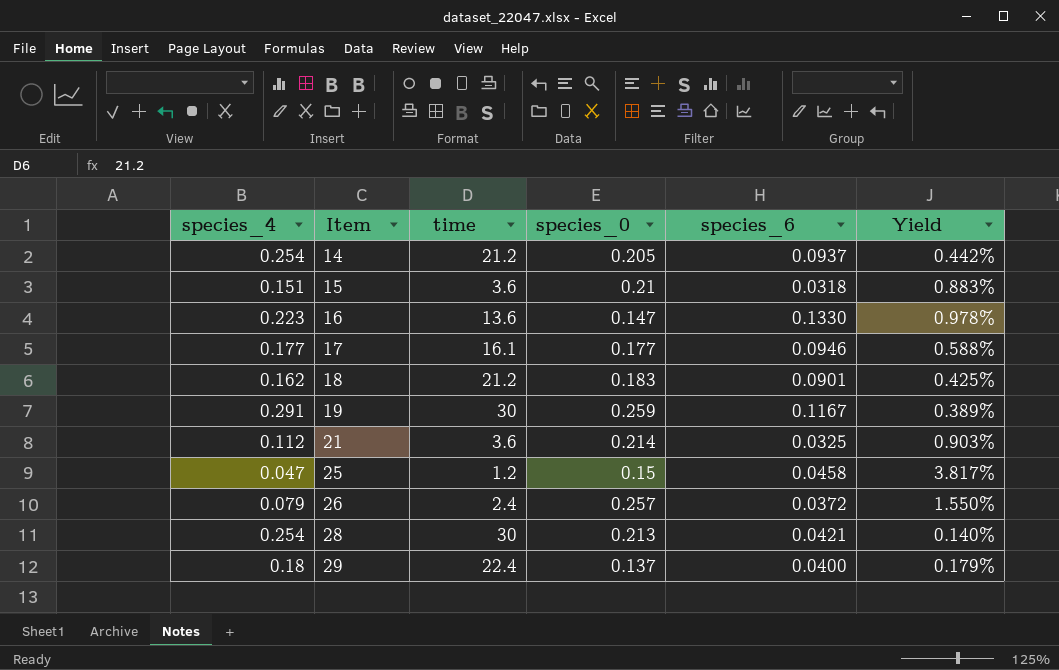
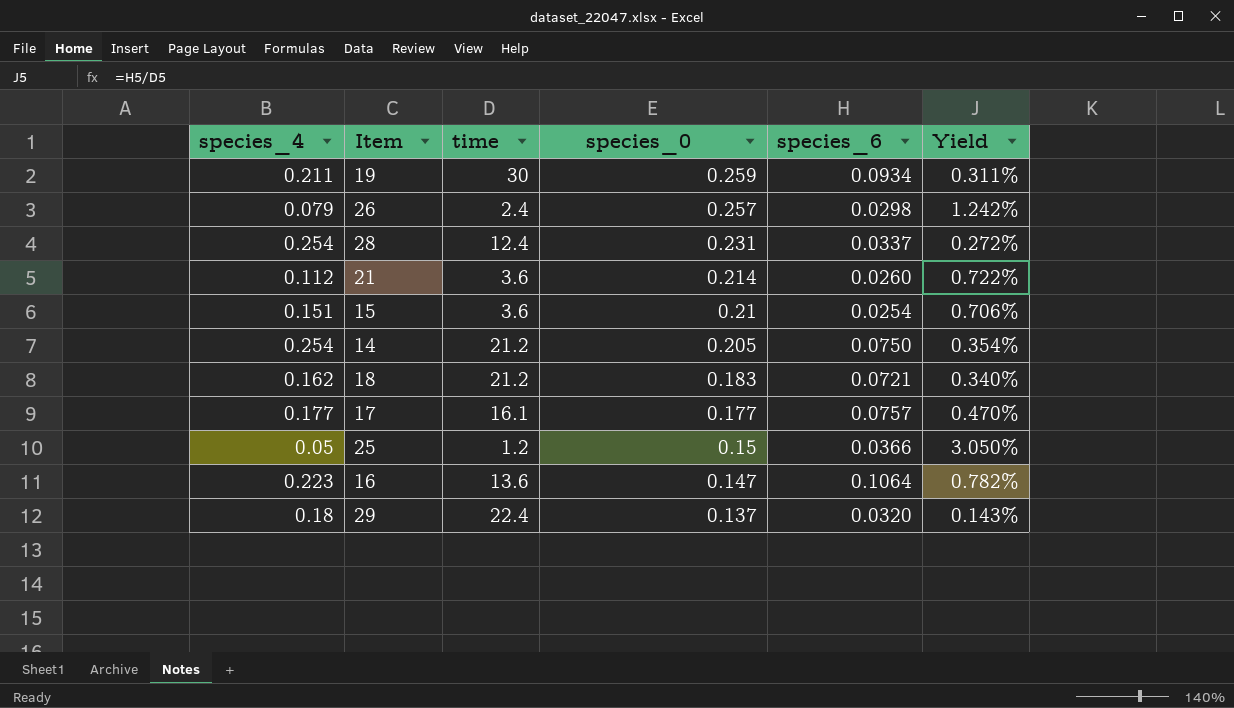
row order: Item ascending -> species_0 descending
19 | species_4: 0.291 -> 0.211
19 | species_6: 0.1167 -> 0.0934
19 | Yield: 0.389% -> 0.311%
26 | species_6: 0.0372 -> 0.0298
26 | Yield: 1.550% -> 1.242%
28 | time: 30 -> 12.4
28 | species_0: 0.213 -> 0.231
28 | species_6: 0.0421 -> 0.0337
28 | Yield: 0.140% -> 0.272%
21 | species_6: 0.0325 -> 0.0260
21 | Yield: 0.903% -> 0.722%
15 | species_6: 0.0318 -> 0.0254
15 | Yield: 0.883% -> 0.706%
14 | species_6: 0.0937 -> 0.0750
14 | Yield: 0.442% -> 0.354%
18 | species_6: 0.0901 -> 0.0721
18 | Yield: 0.425% -> 0.340%
17 | species_6: 0.0946 -> 0.0757
17 | Yield: 0.588% -> 0.470%
25 | species_4: 0.047 -> 0.05
25 | species_6: 0.0458 -> 0.0366
25 | Yield: 3.817% -> 3.050%
16 | species_6: 0.1330 -> 0.1064
16 | Yield: 0.978% -> 0.782%
29 | species_6: 0.0400 -> 0.0320
29 | Yield: 0.179% -> 0.143%

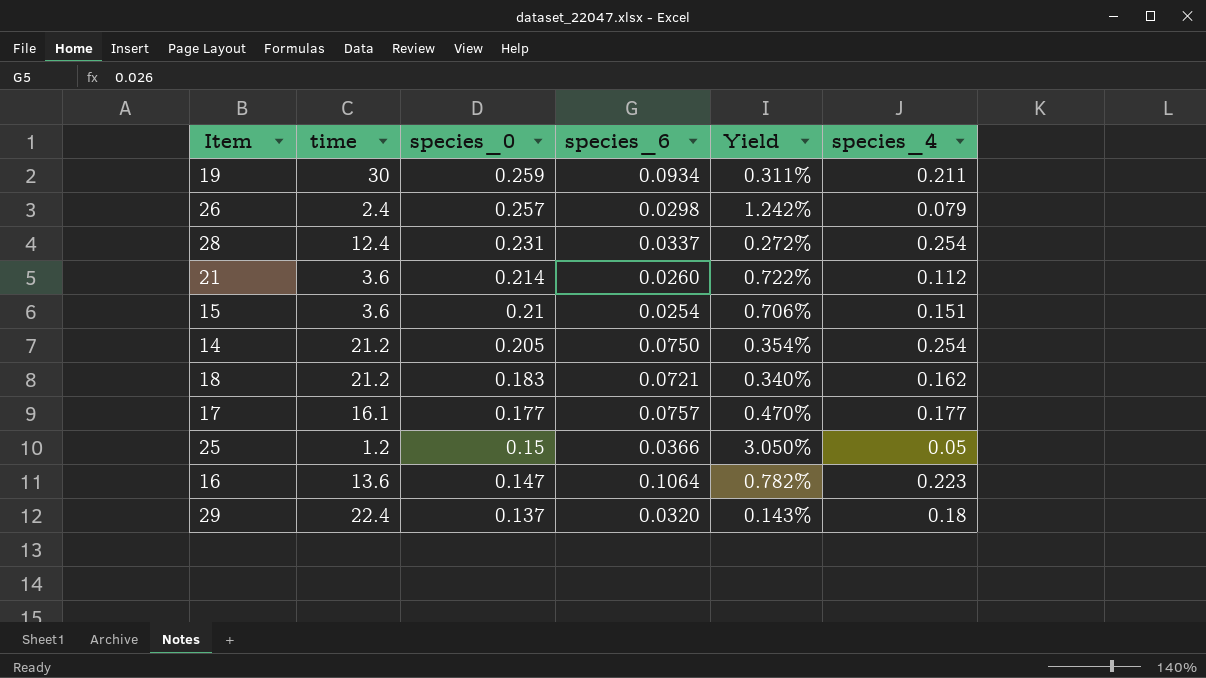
column species_4 | position: 1 -> 6

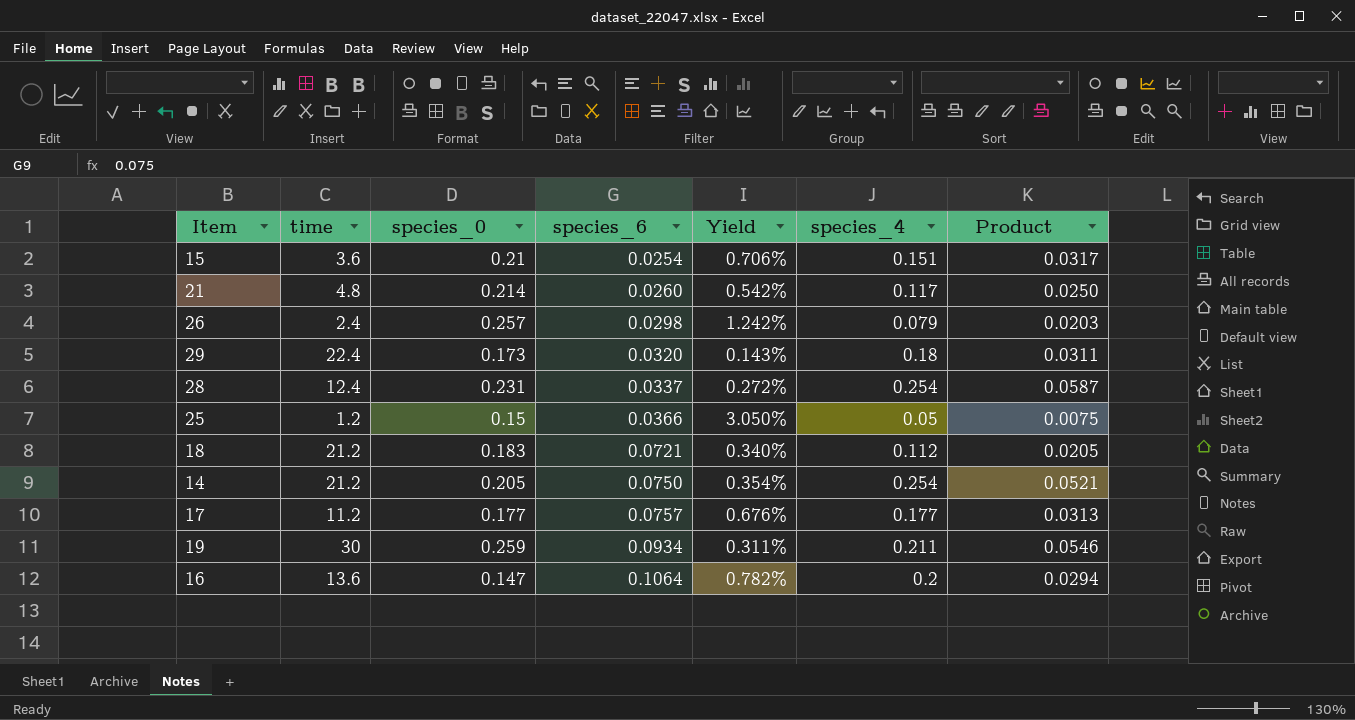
row order: species_0 descending -> species_6 ascending
column Product | formula: none -> [species_0] * [species_4]
21 | time: 3.6 -> 4.8
21 | Yield: 0.722% -> 0.542%
21 | species_4: 0.112 -> 0.117
29 | species_0: 0.137 -> 0.173
18 | species_4: 0.162 -> 0.112
17 | time: 16.1 -> 11.2
17 | Yield: 0.470% -> 0.676%
16 | species_4: 0.223 -> 0.2

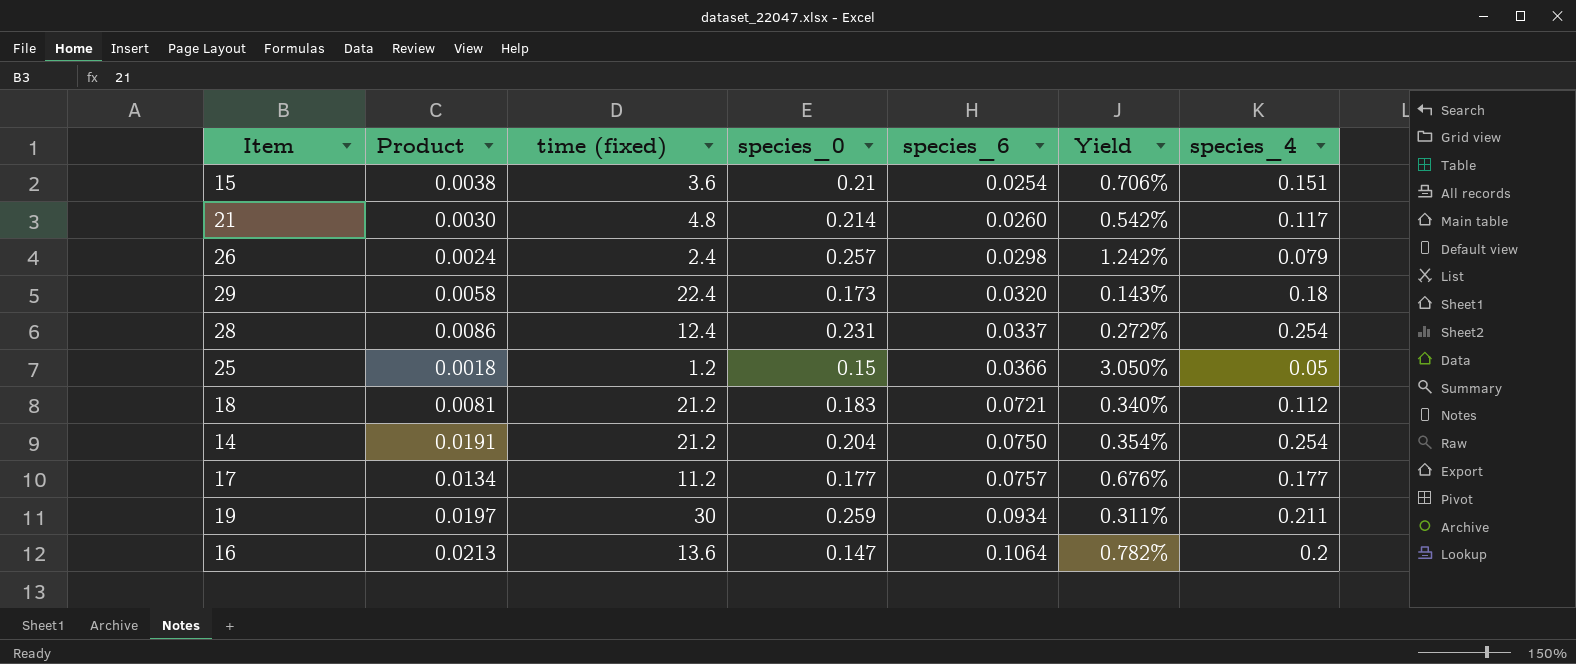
column Product | formula: [species_0] * [species_4] -> [species_6] * [species_4]
column Product | position: 7 -> 2
column name: time -> time (fixed)
14 | species_0: 0.205 -> 0.204

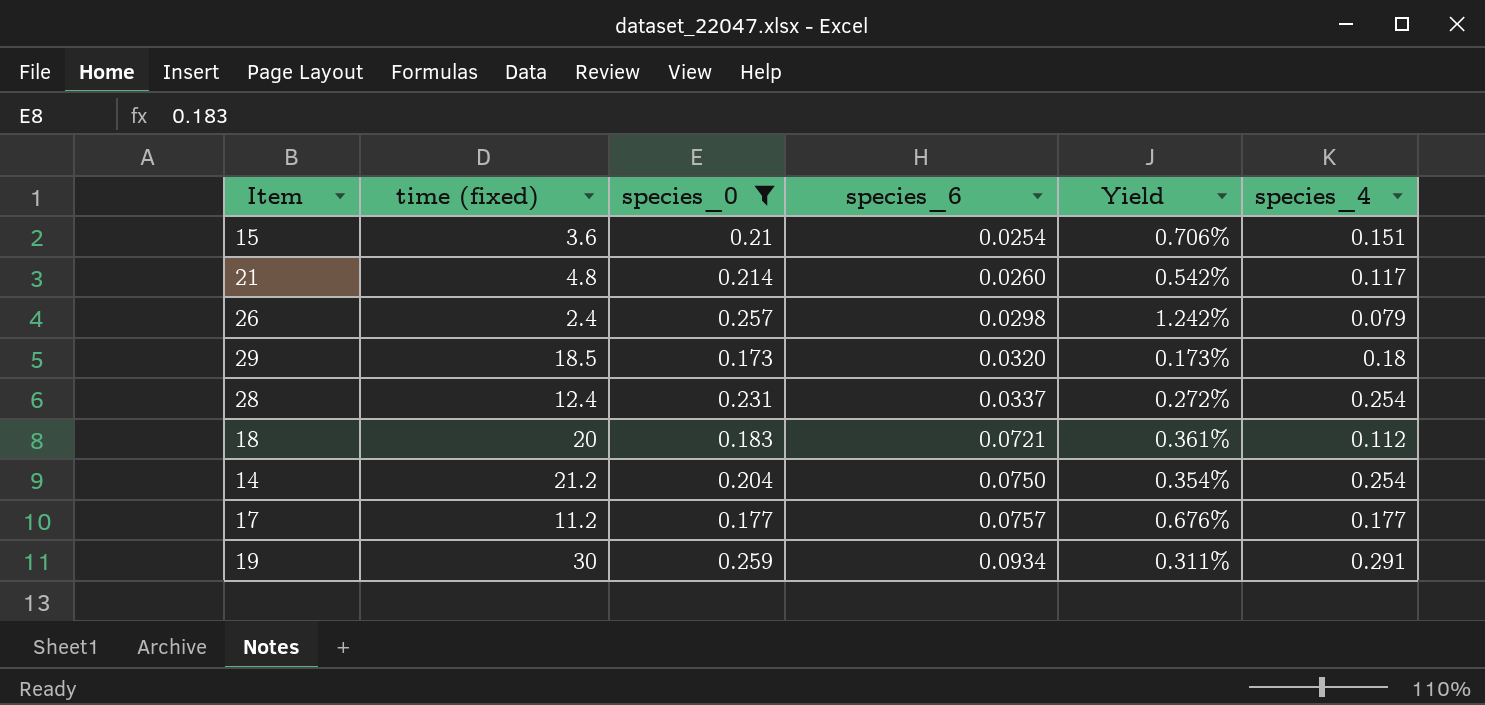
filter: none -> species_0 >= 0.173
column Product | formula: [species_6] * [species_4] -> none
29 | time (fixed): 22.4 -> 18.5
29 | Yield: 0.143% -> 0.173%
18 | time (fixed): 21.2 -> 20
18 | Yield: 0.340% -> 0.361%
19 | species_4: 0.211 -> 0.291

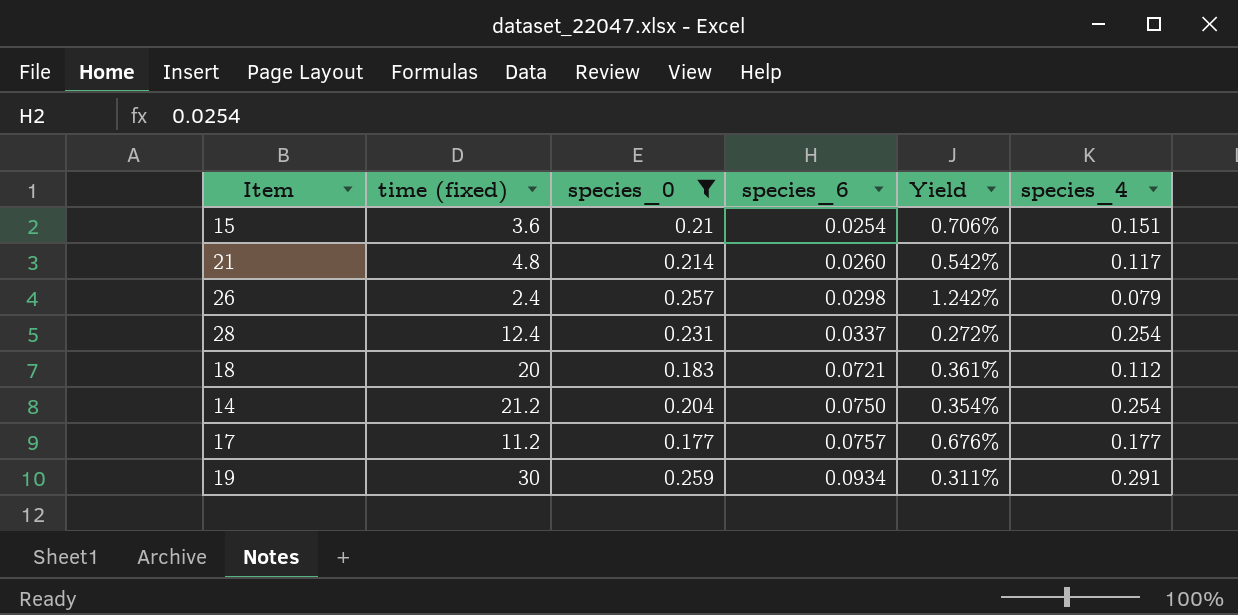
row 29: 18.5 | 0.173 | 0.0320 | 0.173% | 0.18 -> none

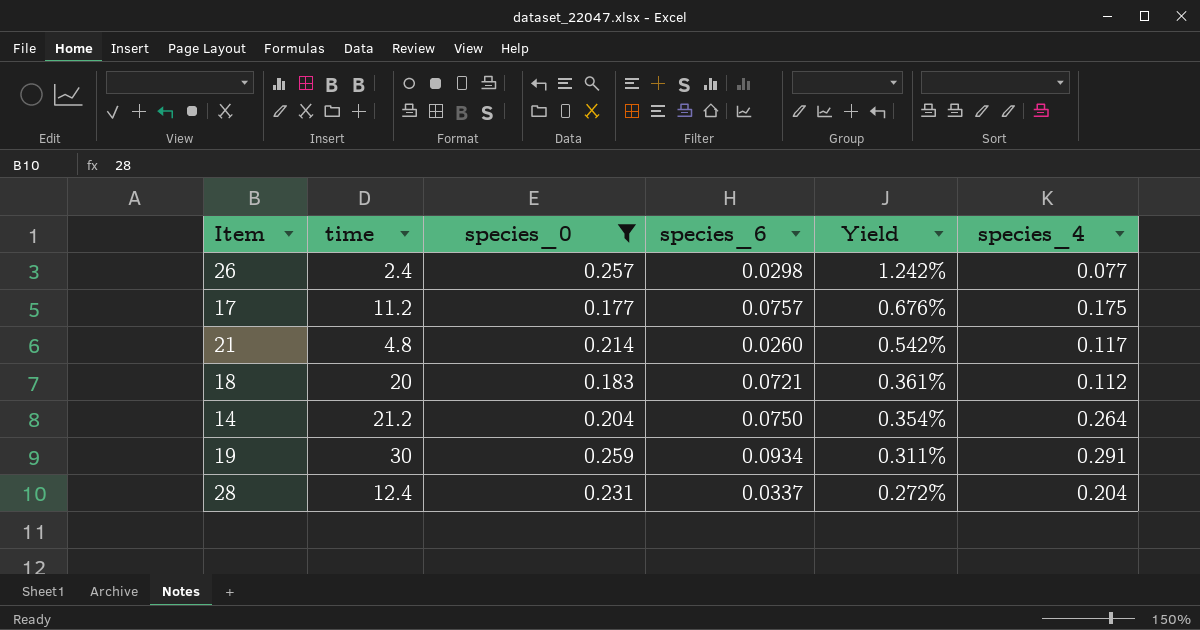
row order: species_6 ascending -> Yield descending
column name: time (fixed) -> time
row 15: 3.6 | 0.21 | 0.0254 | 0.706% | 0.151 -> none
26 | species_4: 0.079 -> 0.077
17 | species_4: 0.177 -> 0.175
14 | species_4: 0.254 -> 0.264
28 | species_4: 0.254 -> 0.204

